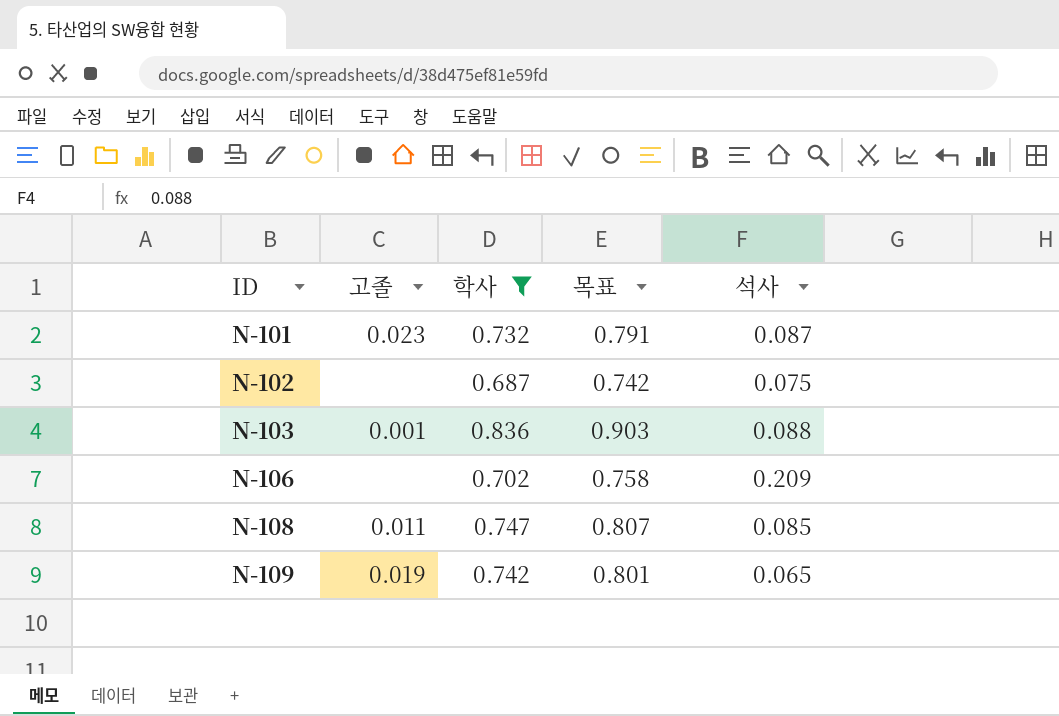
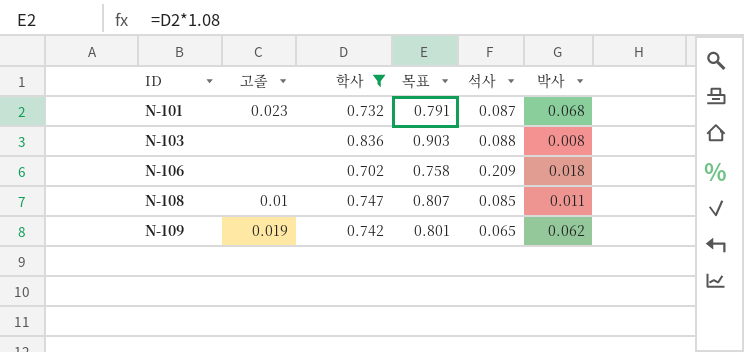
column 박사 | position: none -> 6
row N-102: none | 0.687 | 0.742 | 0.075 -> none
N-103 | 고졸: 0.001 -> none
N-108 | 고졸: 0.011 -> 0.01

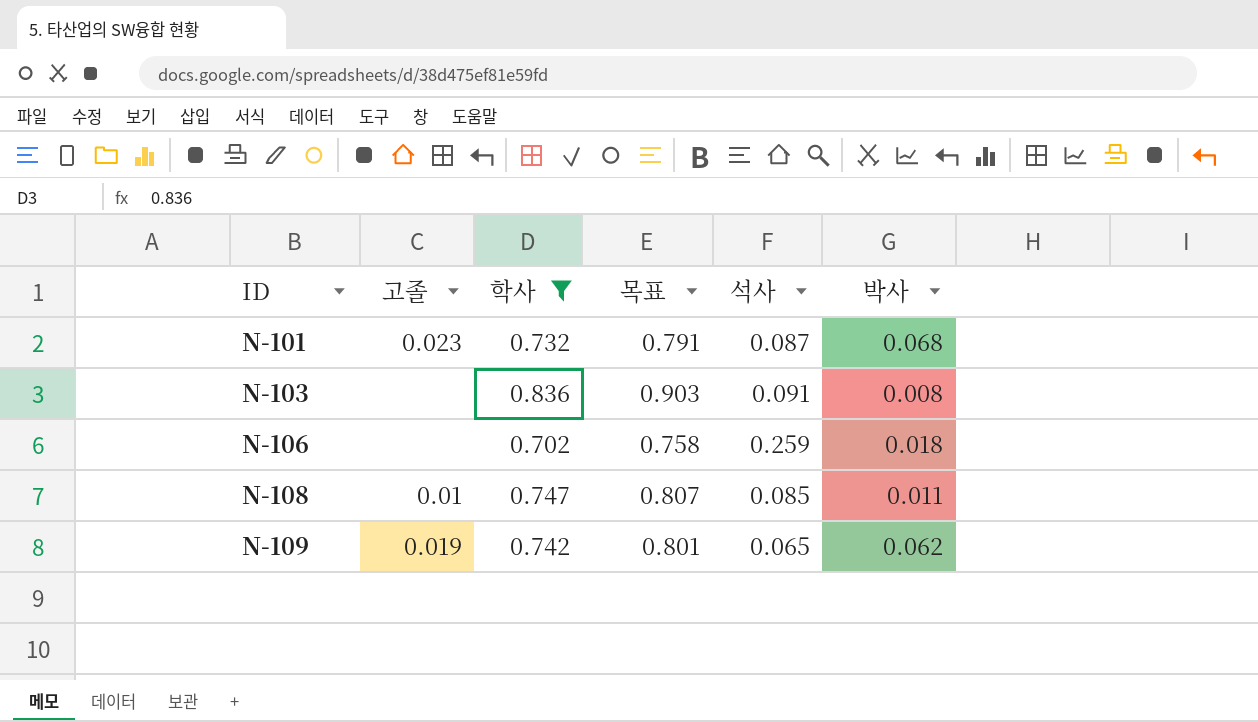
N-103 | 석사: 0.088 -> 0.091
N-106 | 석사: 0.209 -> 0.259

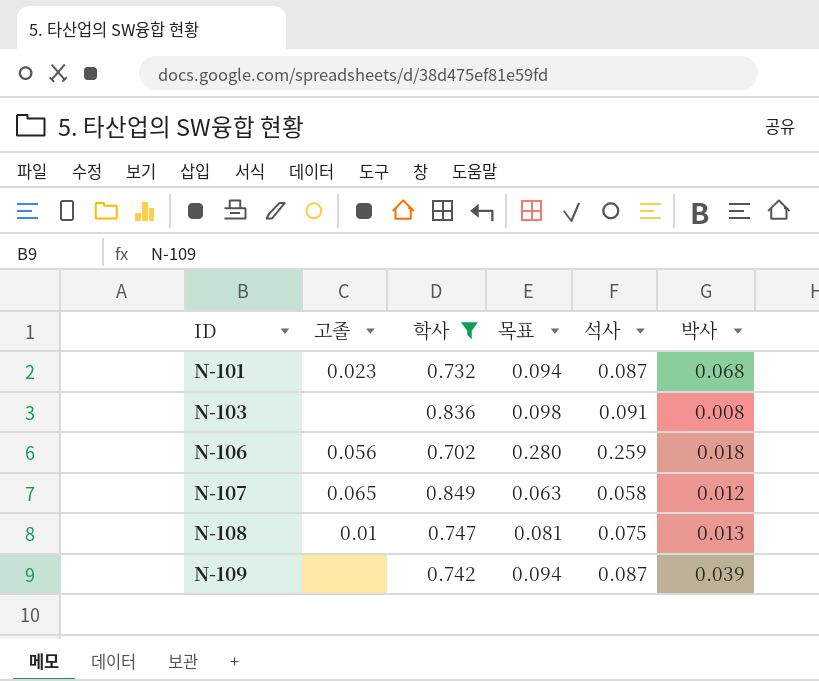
column 목표 | formula: [학사] * 1.08 -> [석사] * 1.08
N-106 | 고졸: none -> 0.056
row N-107: none -> 0.065 | 0.849 | 0.063 | 0.058 | 0.012
N-108 | 석사: 0.085 -> 0.075
N-108 | 박사: 0.011 -> 0.013
N-109 | 고졸: 0.019 -> none
N-109 | 석사: 0.065 -> 0.087
N-109 | 박사: 0.062 -> 0.039

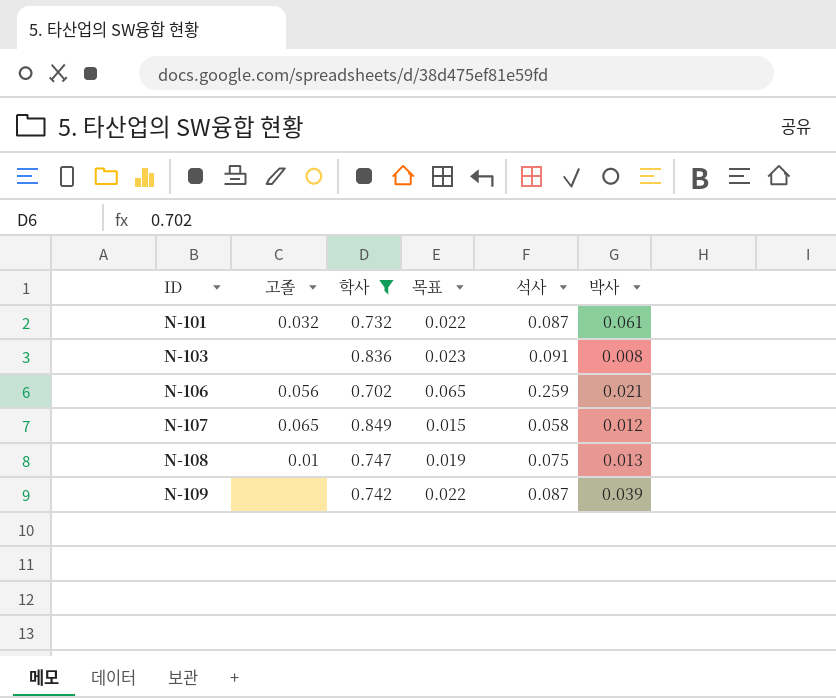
column 목표 | formula: [석사] * 1.08 -> [석사] * 0.25
N-101 | 고졸: 0.023 -> 0.032
N-101 | 박사: 0.068 -> 0.061
N-106 | 박사: 0.018 -> 0.021

